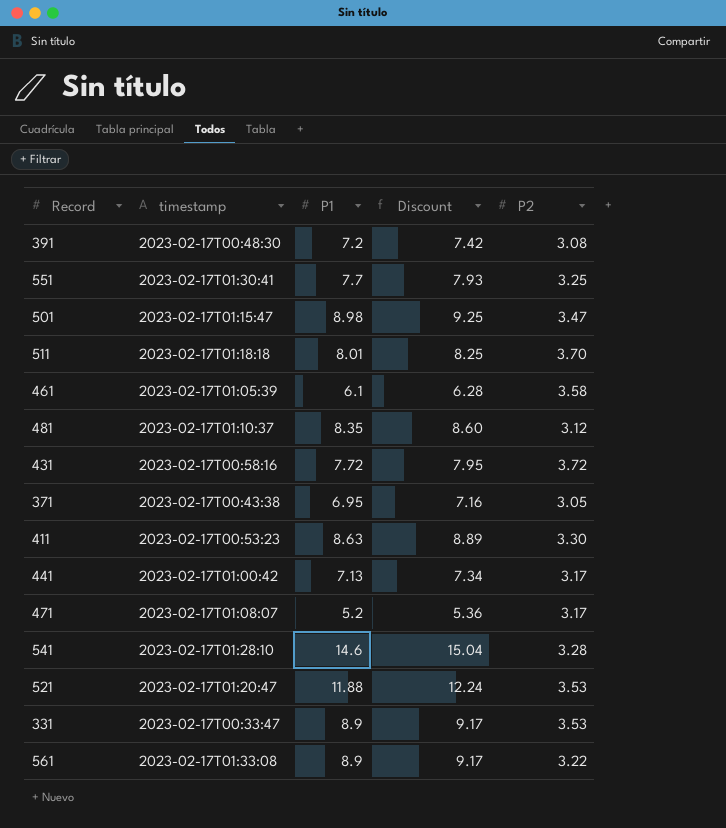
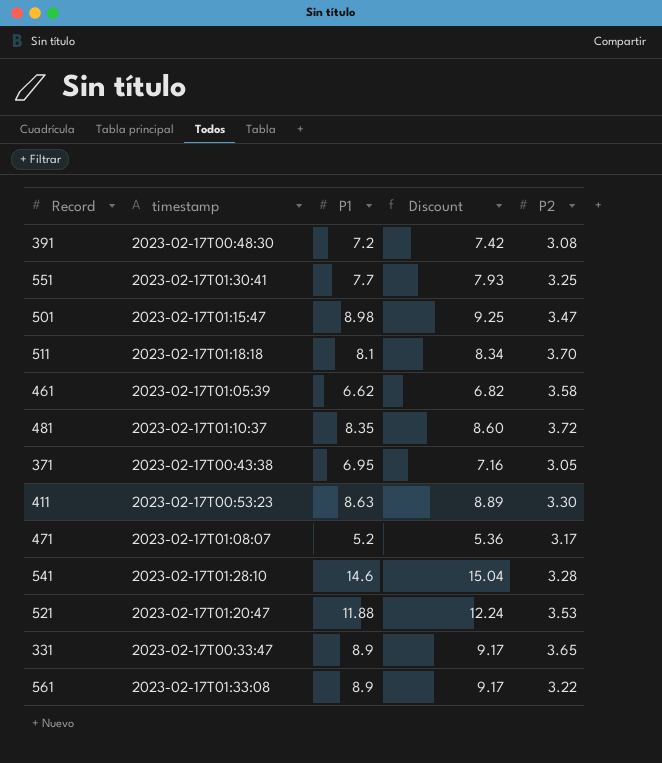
row 431: 2023-02-17T00:58:16 | 7.72 | 7.95 | 3.72 -> none
row 441: 2023-02-17T01:00:42 | 7.13 | 7.34 | 3.17 -> none
511 | P1: 8.01 -> 8.1
511 | Discount: 8.25 -> 8.34
461 | P1: 6.1 -> 6.62
461 | Discount: 6.28 -> 6.82
481 | P2: 3.12 -> 3.72
331 | P2: 3.53 -> 3.65

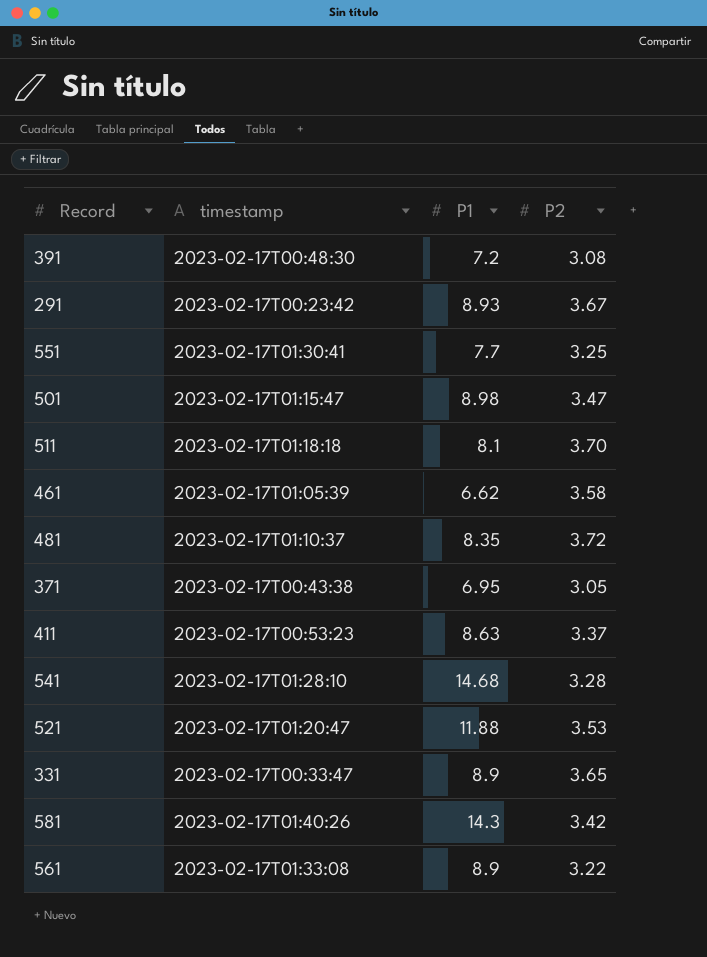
column Discount | formula: [P1] * 1.03 -> none
row 471: 2023-02-17T01:08:07 | 5.2 | 5.36 | 3.17 -> none
row 291: none -> 2023-02-17T00:23:42 | 8.93 | 3.67
411 | P2: 3.30 -> 3.37
541 | P1: 14.6 -> 14.68
row 581: none -> 2023-02-17T01:40:26 | 14.3 | 3.42

